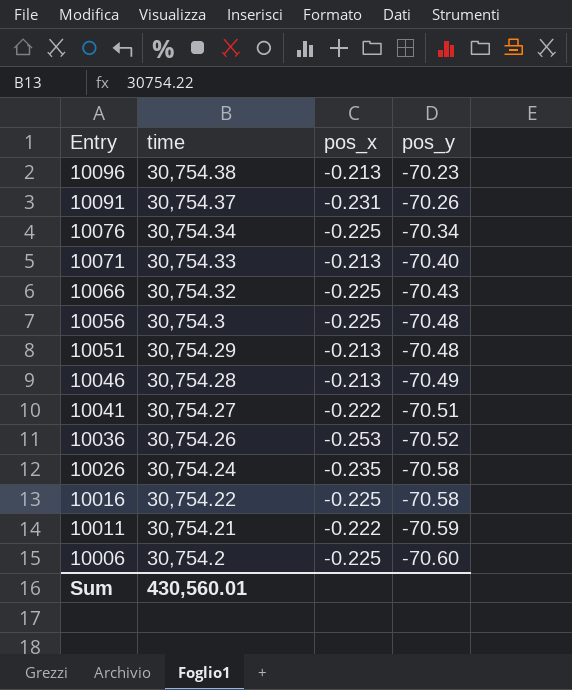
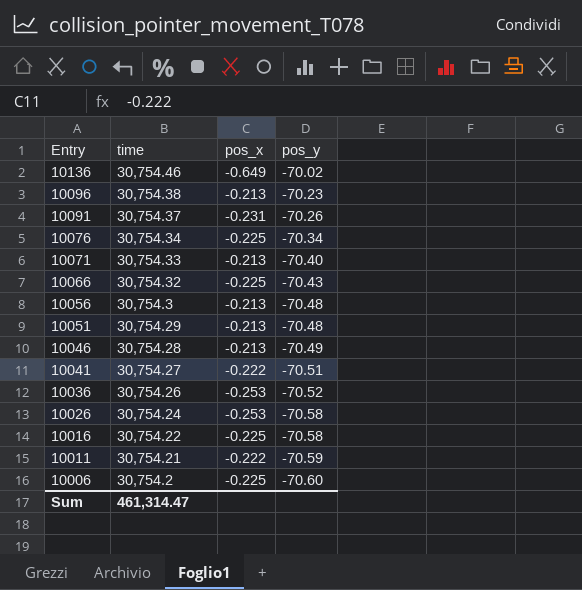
row 10136: none -> 30,754.46 | -0.649 | -70.02
10056 | pos_x: -0.225 -> -0.213
10026 | pos_x: -0.235 -> -0.253
Sum | time: 430,560.01 -> 461,314.47

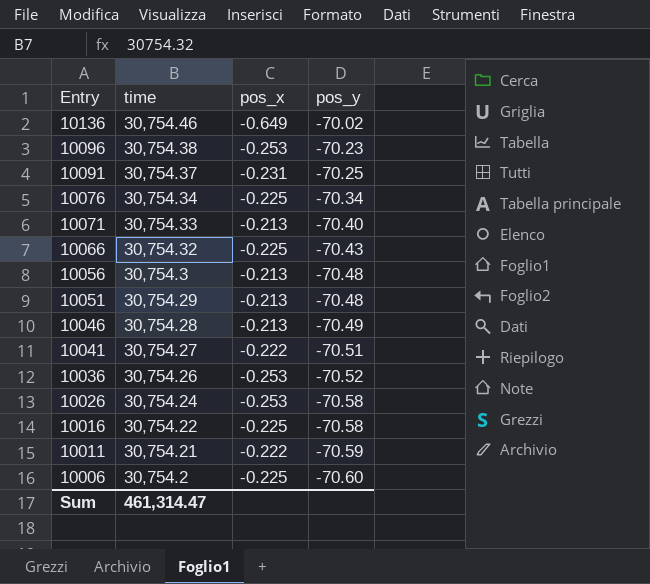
10096 | pos_x: -0.213 -> -0.253
10091 | pos_y: -70.26 -> -70.25

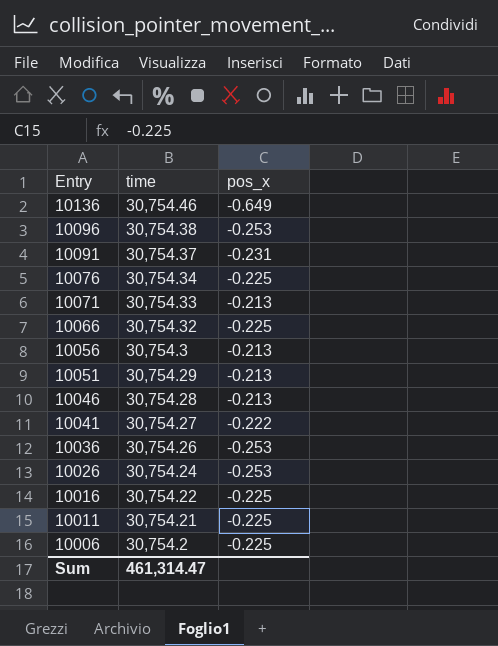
column pos_y | position: 4 -> none
10011 | pos_x: -0.222 -> -0.225

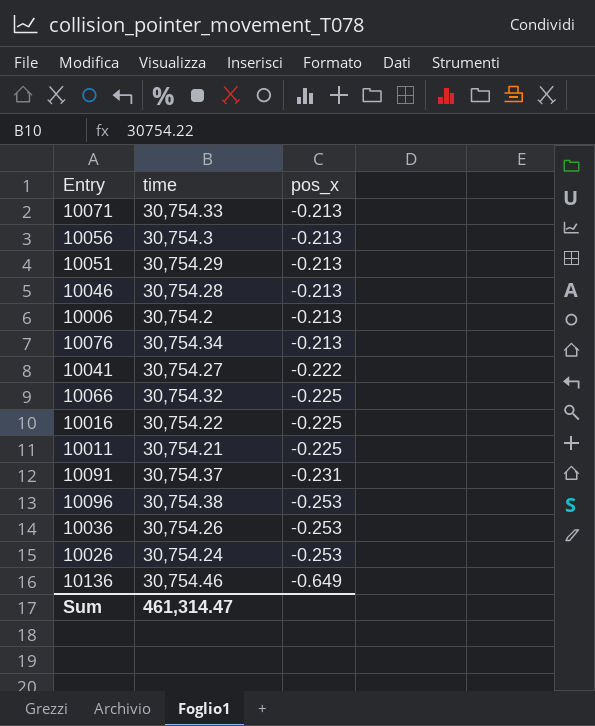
row order: Entry descending -> pos_x descending
10006 | pos_x: -0.225 -> -0.213
10076 | pos_x: -0.225 -> -0.213

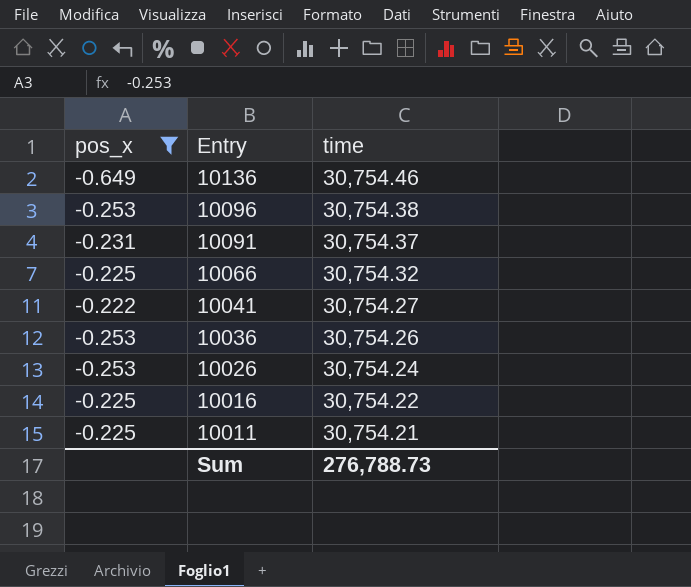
filter: none -> pos_x != -0.213
row order: pos_x descending -> Entry descending
column pos_x | position: 3 -> 1
Sum | time: 461,314.47 -> 276,788.73

